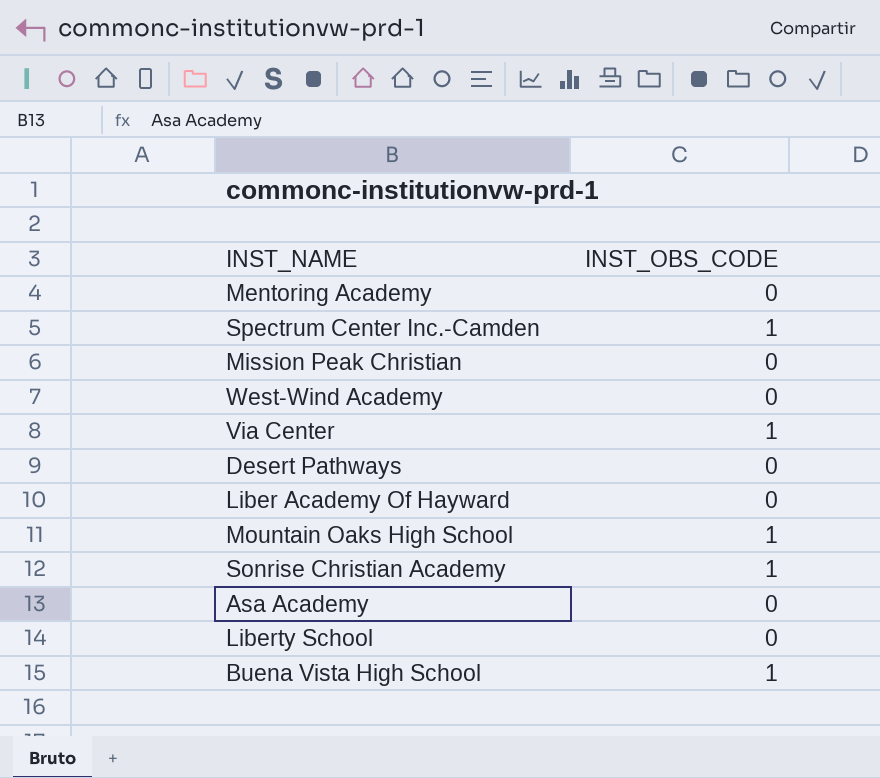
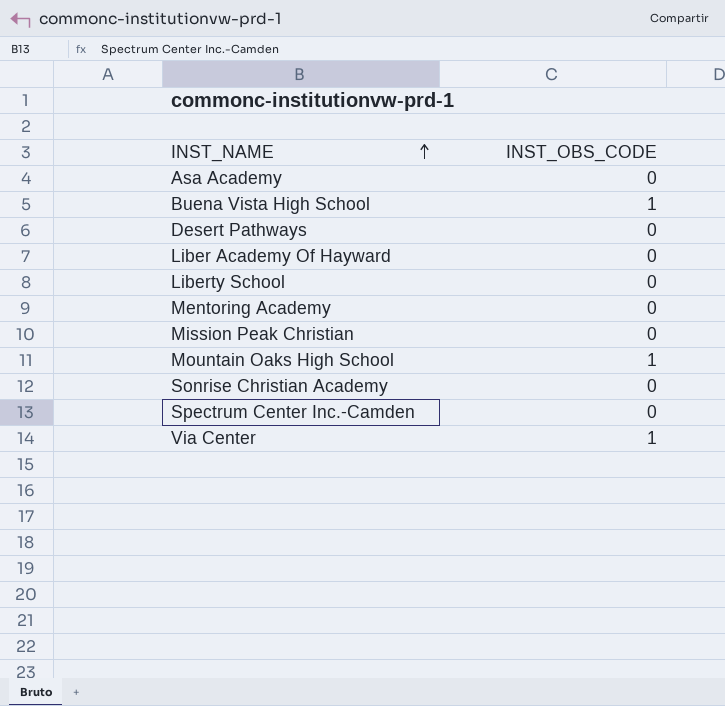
row order: none -> INST_NAME ascending
row West-Wind Academy: 0 -> none
Sonrise Christian Academy | INST_OBS_CODE: 1 -> 0
Spectrum Center Inc.-Camden | INST_OBS_CODE: 1 -> 0

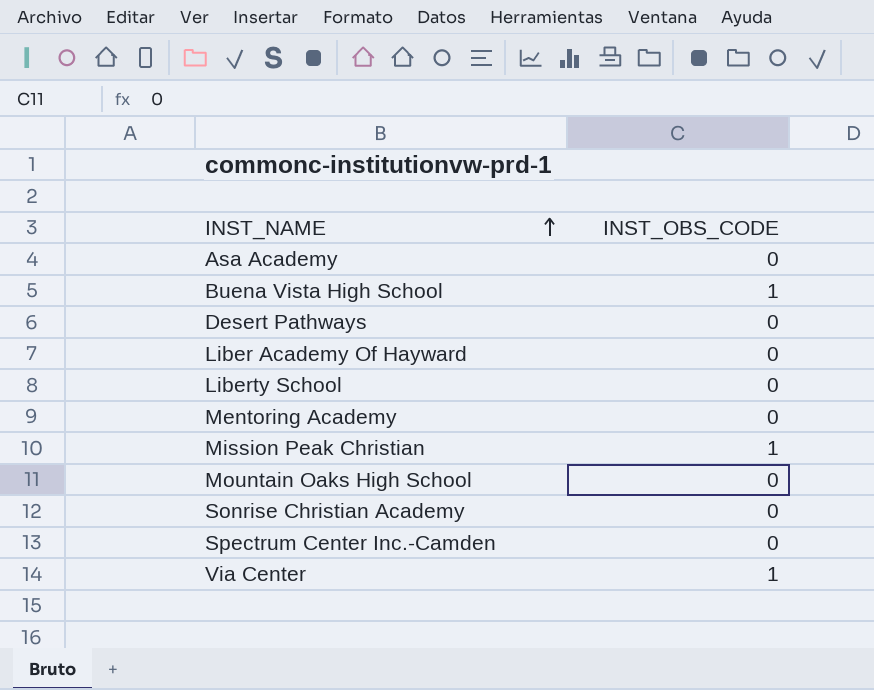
Mission Peak Christian | INST_OBS_CODE: 0 -> 1
Mountain Oaks High School | INST_OBS_CODE: 1 -> 0

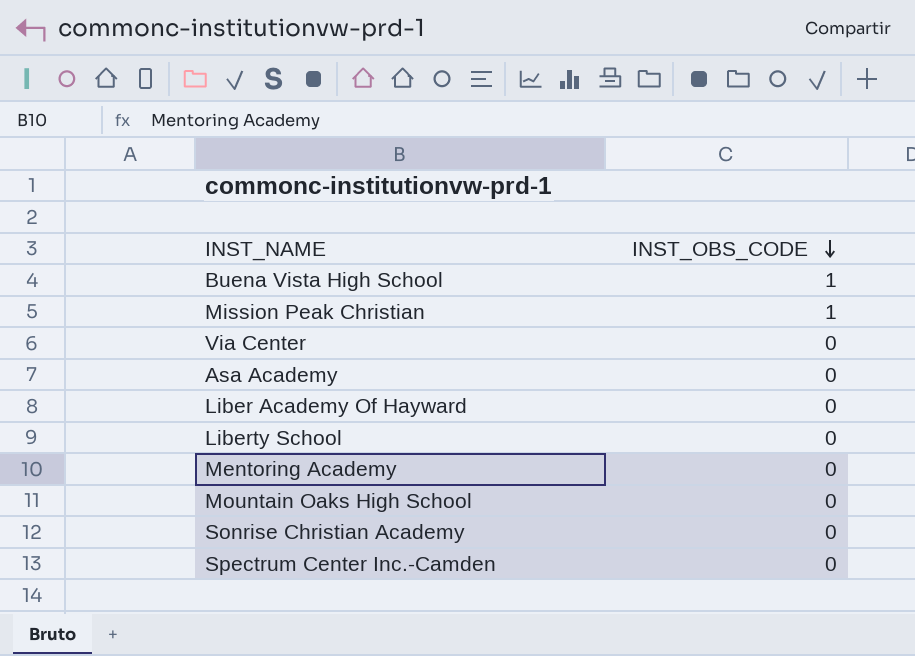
row order: INST_NAME ascending -> INST_OBS_CODE descending
row Desert Pathways: 0 -> none
Via Center | INST_OBS_CODE: 1 -> 0

